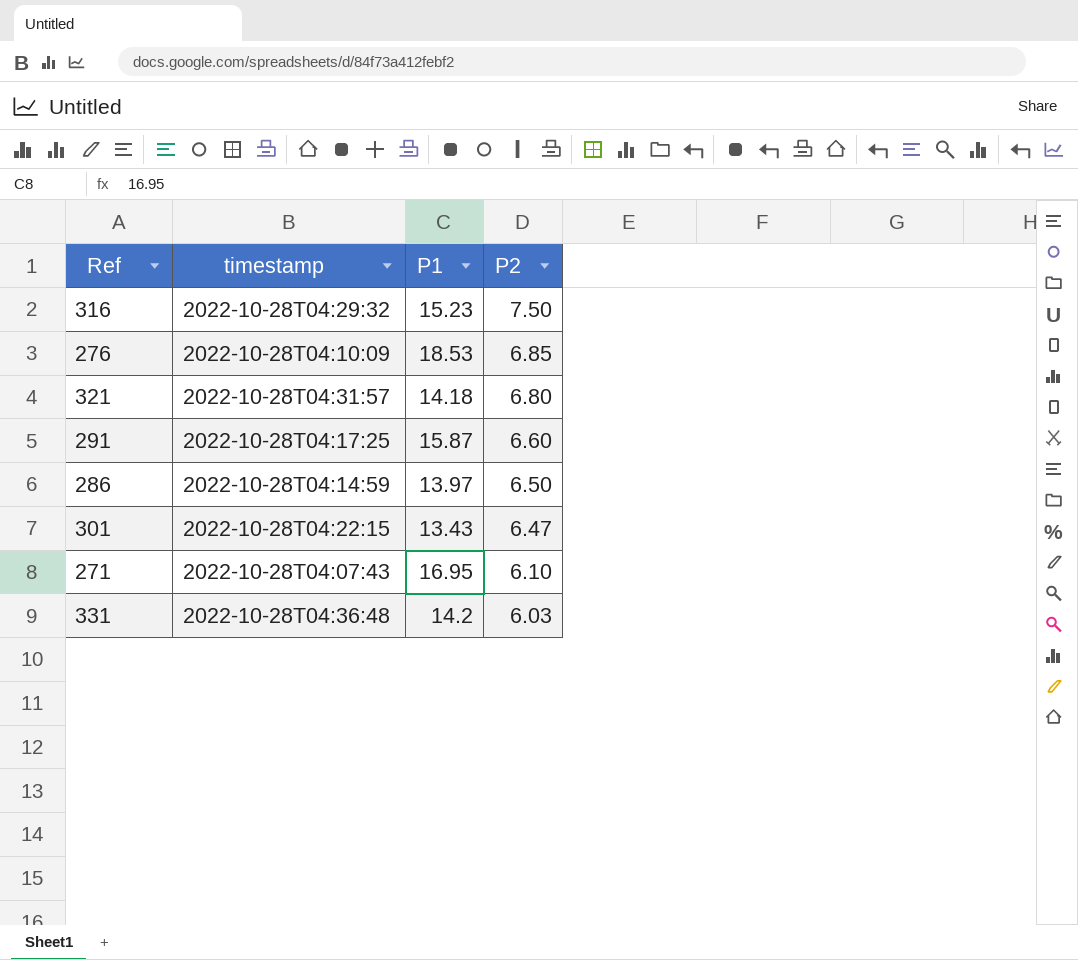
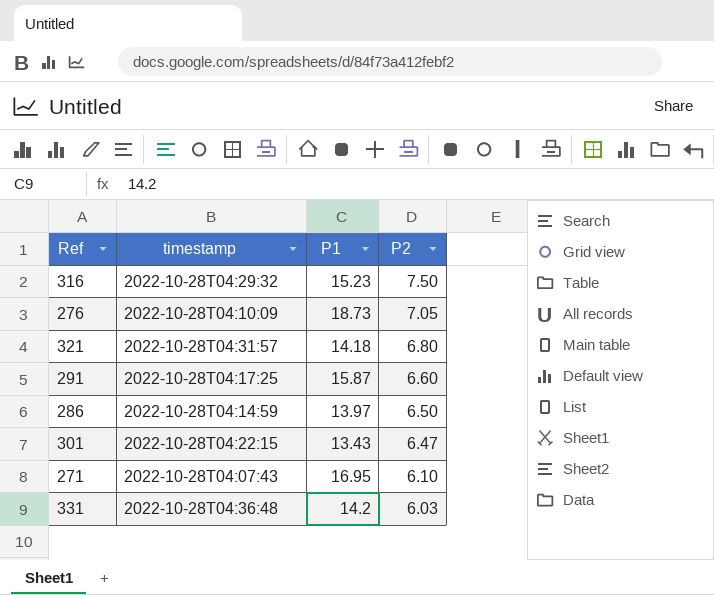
276 | P1: 18.53 -> 18.73
276 | P2: 6.85 -> 7.05

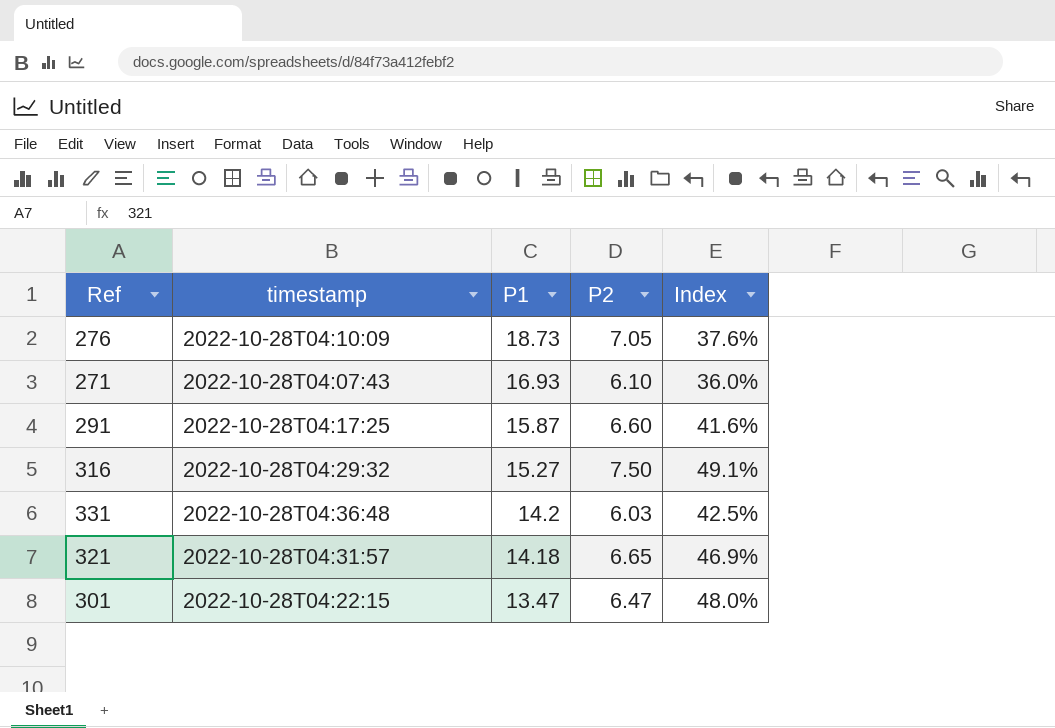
row order: P2 descending -> P1 descending
column Index | formula: none -> [P2] / [P1]
row 286: 2022-10-28T04:14:59 | 13.97 | 6.50 -> none
271 | P1: 16.95 -> 16.93
316 | P1: 15.23 -> 15.27
321 | P2: 6.80 -> 6.65
301 | P1: 13.43 -> 13.47

